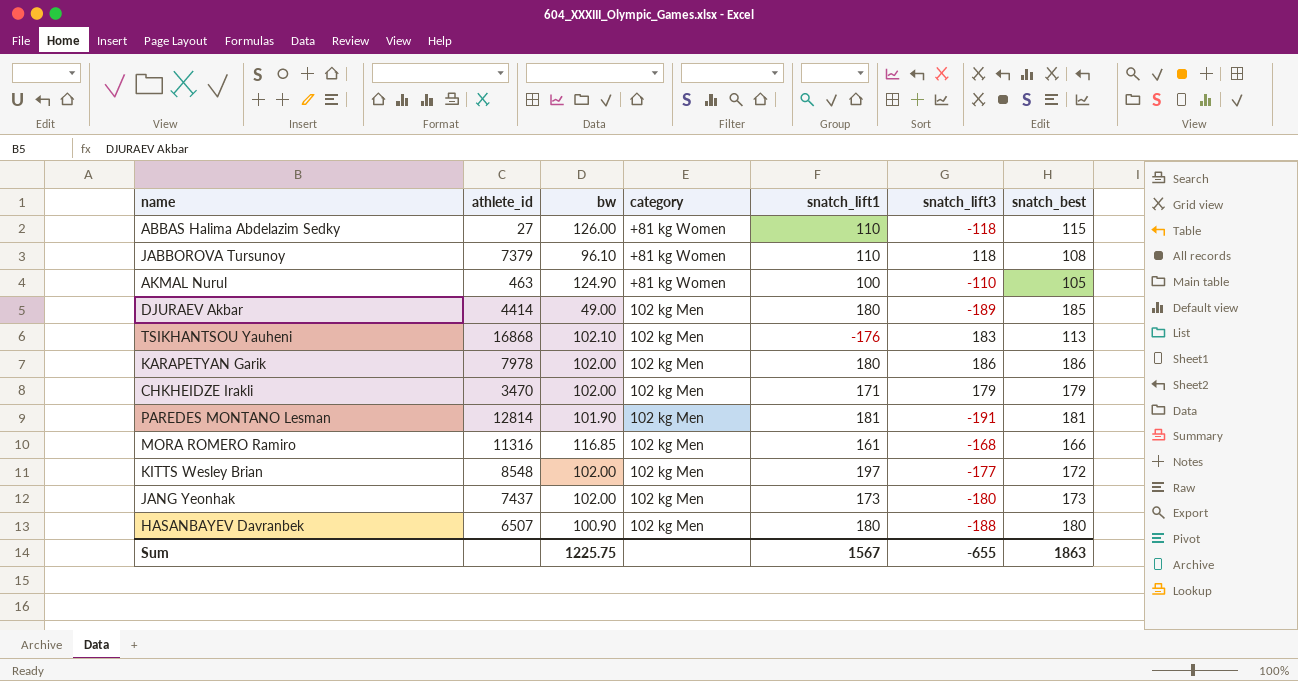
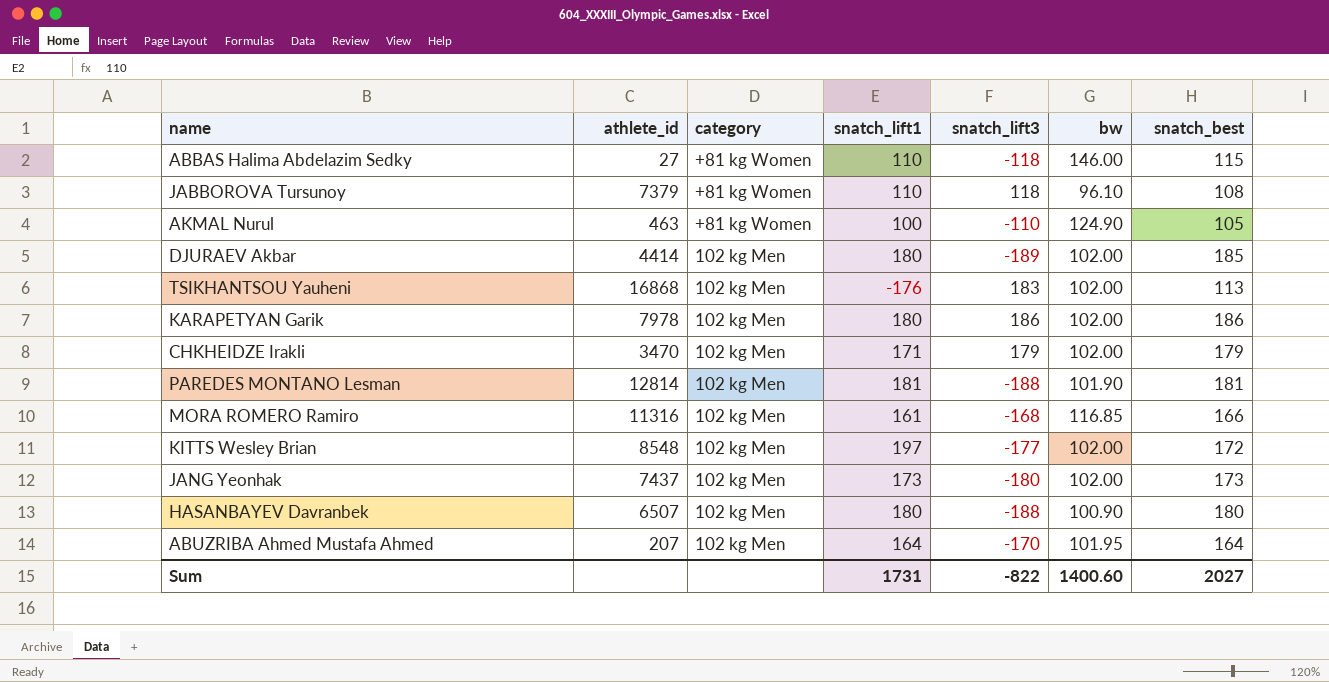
column bw | position: 3 -> 6
ABBAS Halima Abdelazim Sedky | bw: 126.00 -> 146.00
DJURAEV Akbar | bw: 49.00 -> 102.00
TSIKHANTSOU Yauheni | bw: 102.10 -> 102.00
PAREDES MONTANO Lesman | snatch_lift3: -191 -> -188
row ABUZRIBA Ahmed Mustafa Ahmed: none -> 207 | 102 kg Men | 164 | -170 | 101.95 | 164
Sum | snatch_lift1: 1567 -> 1731
Sum | snatch_lift3: -655 -> -822
Sum | bw: 1225.75 -> 1400.60
Sum | snatch_best: 1863 -> 2027

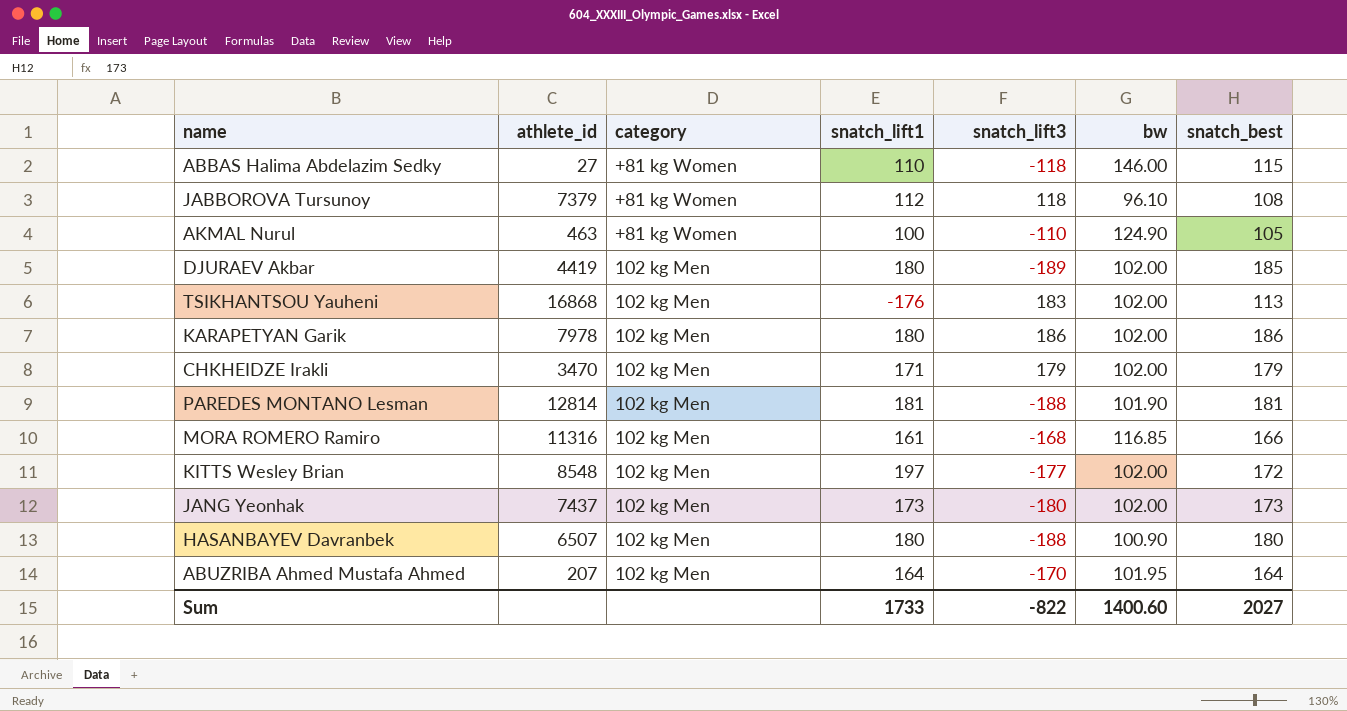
JABBOROVA Tursunoy | snatch_lift1: 110 -> 112
DJURAEV Akbar | athlete_id: 4414 -> 4419
Sum | snatch_lift1: 1731 -> 1733

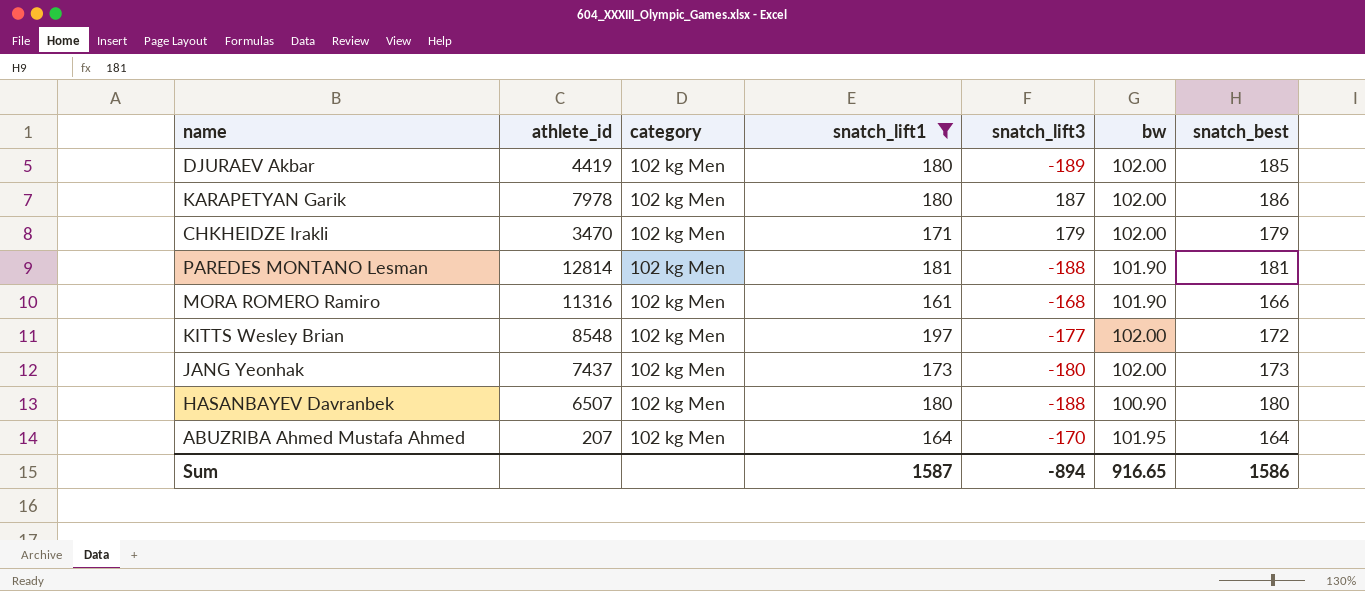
filter: none -> snatch_lift1 >= 161
KARAPETYAN Garik | snatch_lift3: 186 -> 187
MORA ROMERO Ramiro | bw: 116.85 -> 101.90
Sum | snatch_lift1: 1733 -> 1587
Sum | snatch_lift3: -822 -> -894
Sum | bw: 1400.60 -> 916.65
Sum | snatch_best: 2027 -> 1586

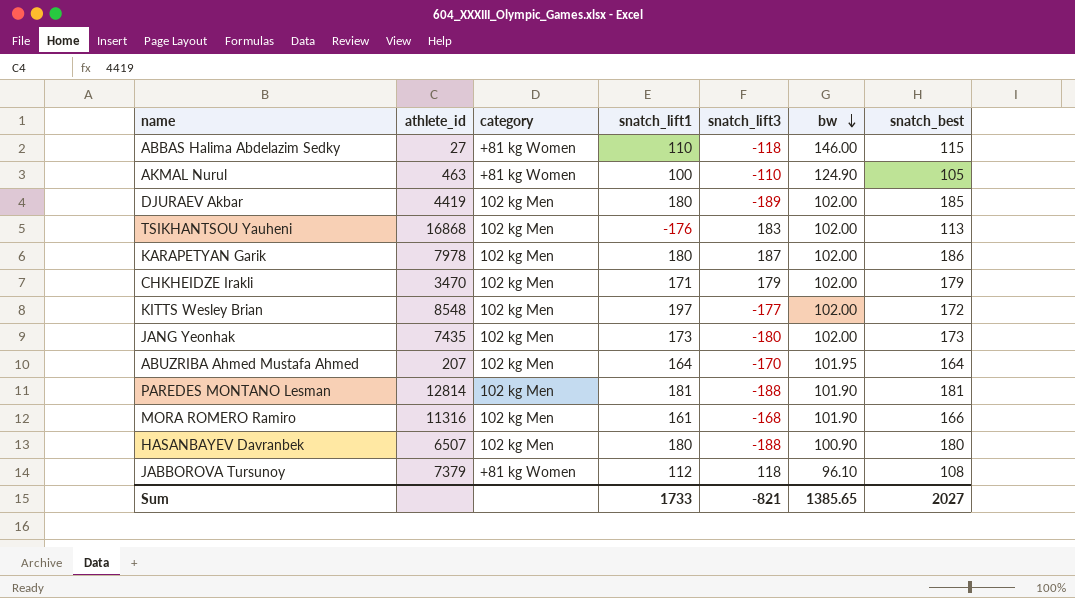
filter: snatch_lift1 >= 161 -> none
row order: none -> bw descending
JANG Yeonhak | athlete_id: 7437 -> 7435
Sum | snatch_lift1: 1587 -> 1733
Sum | snatch_lift3: -894 -> -821
Sum | bw: 916.65 -> 1385.65
Sum | snatch_best: 1586 -> 2027

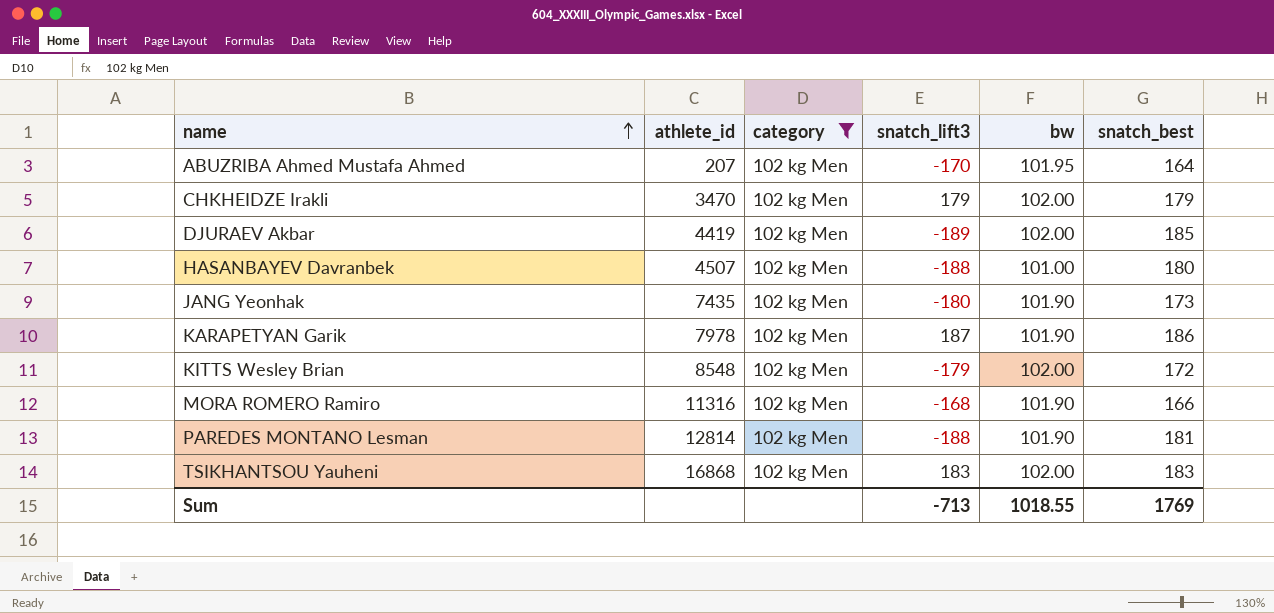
filter: none -> category = 102 kg Men
row order: bw descending -> name ascending
column snatch_lift1 | position: 4 -> none
HASANBAYEV Davranbek | athlete_id: 6507 -> 4507
HASANBAYEV Davranbek | bw: 100.90 -> 101.00
JANG Yeonhak | bw: 102.00 -> 101.90
KARAPETYAN Garik | bw: 102.00 -> 101.90
KITTS Wesley Brian | snatch_lift3: -177 -> -179
TSIKHANTSOU Yauheni | snatch_best: 113 -> 183
Sum | snatch_lift3: -821 -> -713
Sum | bw: 1385.65 -> 1018.55
Sum | snatch_best: 2027 -> 1769

